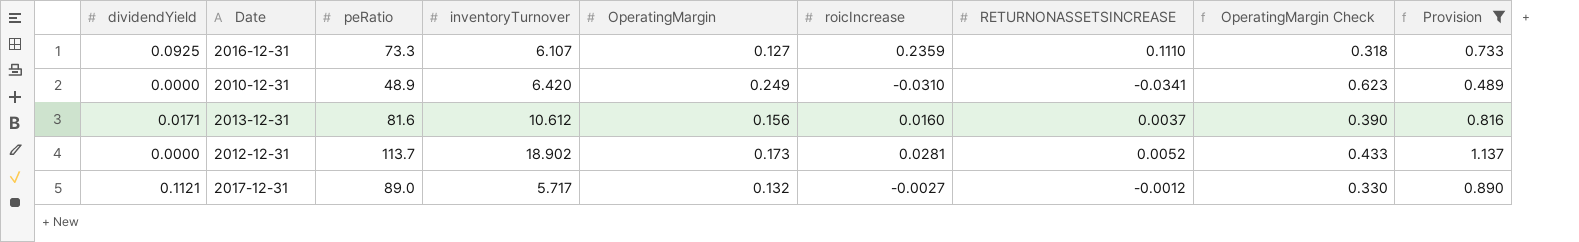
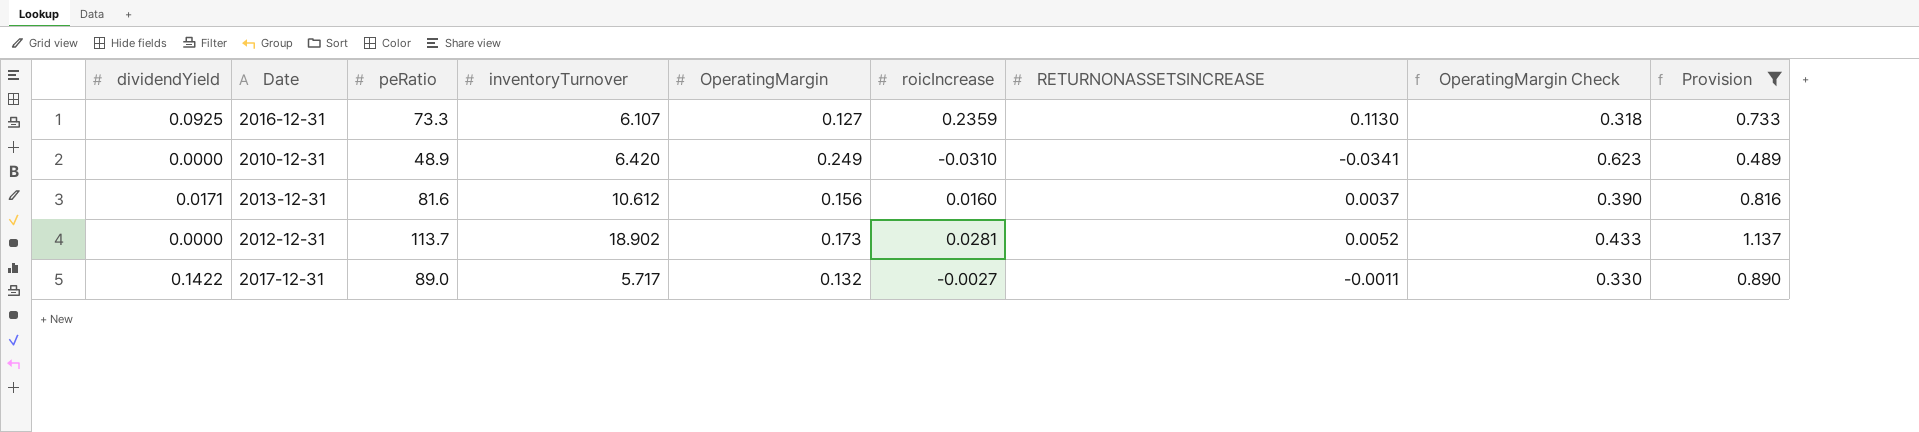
2016-12-31 | RETURNONASSETSINCREASE: 0.1110 -> 0.1130
2017-12-31 | dividendYield: 0.1121 -> 0.1422
2017-12-31 | RETURNONASSETSINCREASE: -0.0012 -> -0.0011

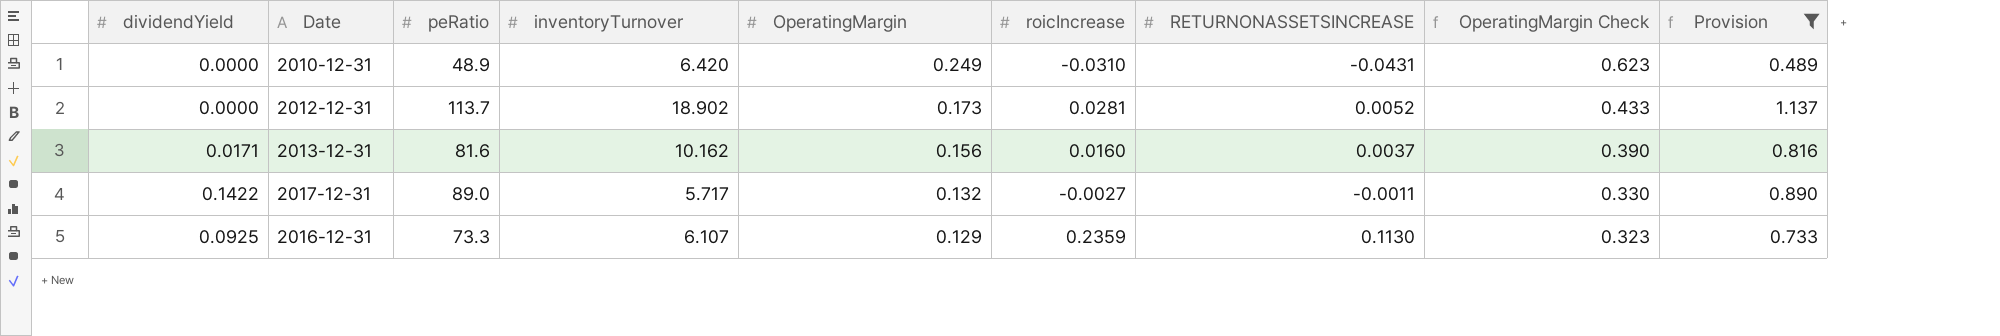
row order: none -> OperatingMargin descending
2010-12-31 | RETURNONASSETSINCREASE: -0.0341 -> -0.0431
2013-12-31 | inventoryTurnover: 10.612 -> 10.162
2016-12-31 | OperatingMargin: 0.127 -> 0.129
2016-12-31 | OperatingMargin Check: 0.318 -> 0.323

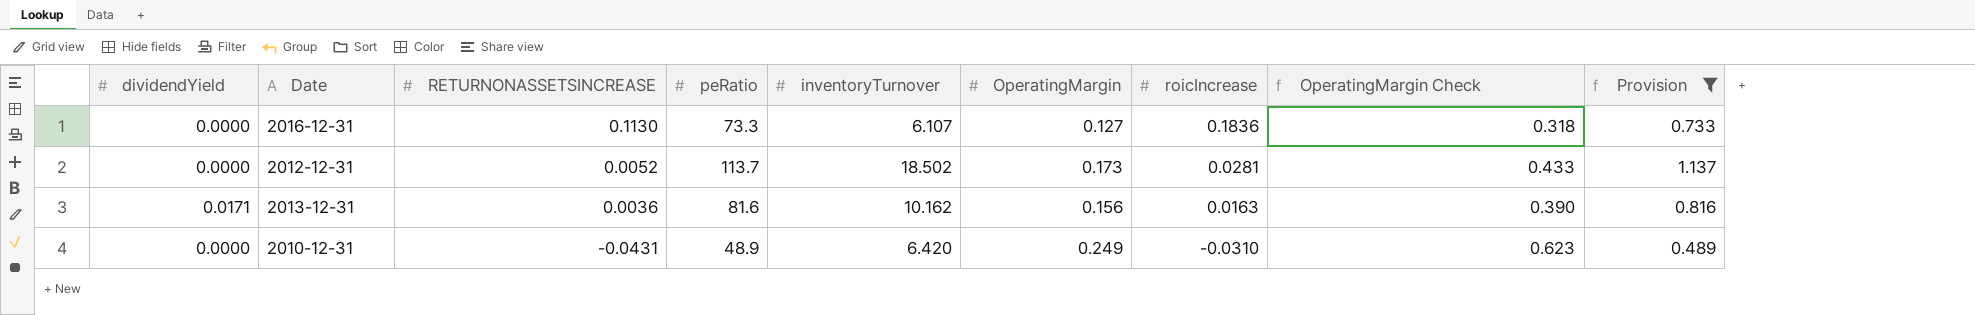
row order: OperatingMargin descending -> RETURNONASSETSINCREASE descending
column RETURNONASSETSINCREASE | position: 7 -> 3
row 2017-12-31: 0.1422 | 89.0 | 5.717 | 0.132 | -0.0027 | -0.0011 | 0.330 | 0.890 -> none
2016-12-31 | dividendYield: 0.0925 -> 0.0000
2016-12-31 | OperatingMargin: 0.129 -> 0.127
2016-12-31 | roicIncrease: 0.2359 -> 0.1836
2016-12-31 | OperatingMargin Check: 0.323 -> 0.318
2012-12-31 | inventoryTurnover: 18.902 -> 18.502
2013-12-31 | RETURNONASSETSINCREASE: 0.0037 -> 0.0036
2013-12-31 | roicIncrease: 0.0160 -> 0.0163

